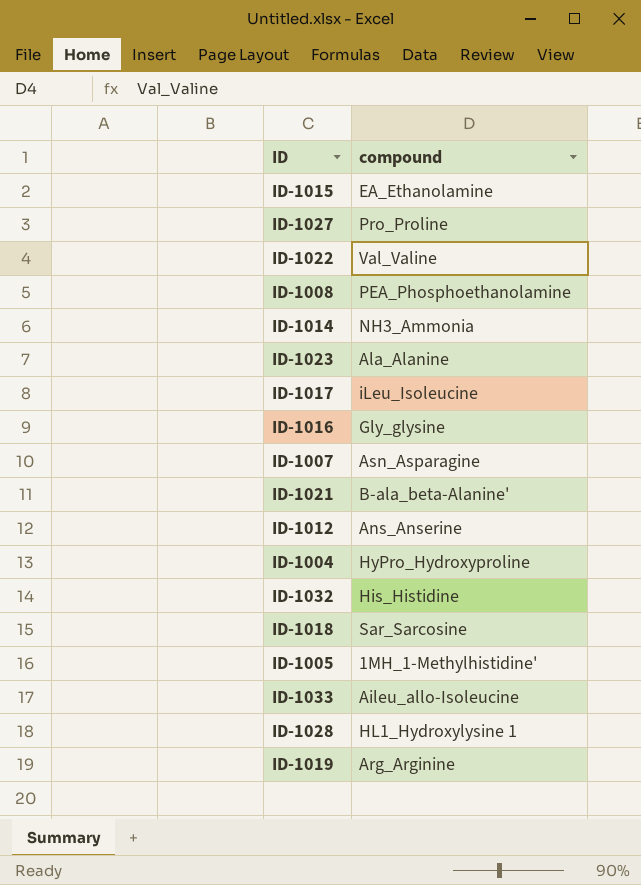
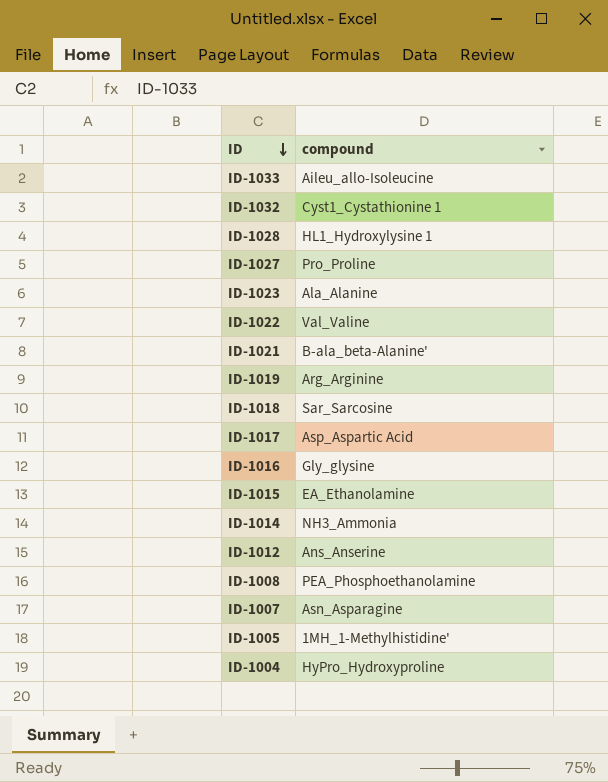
row order: none -> ID descending
ID-1032 | compound: His_Histidine -> Cyst1_Cystathionine 1
ID-1017 | compound: iLeu_Isoleucine -> Asp_Aspartic Acid

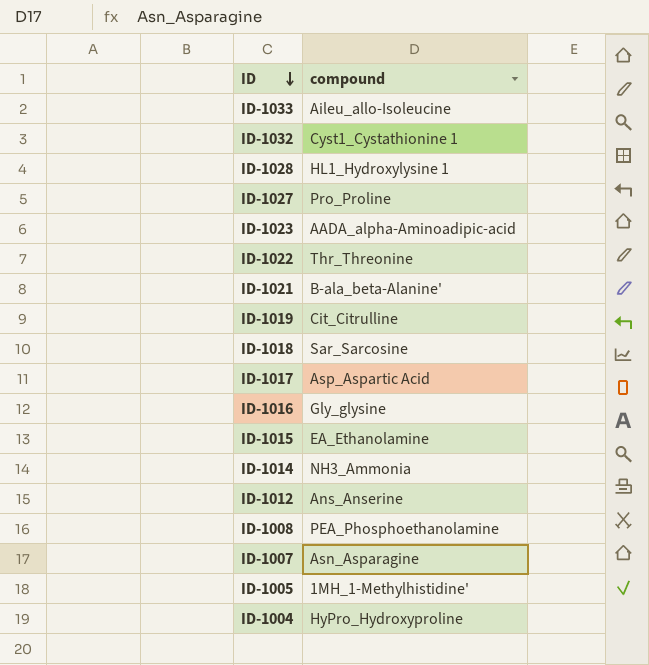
ID-1023 | compound: Ala_Alanine -> AADA_alpha-Aminoadipic-acid
ID-1022 | compound: Val_Valine -> Thr_Threonine
ID-1019 | compound: Arg_Arginine -> Cit_Citrulline

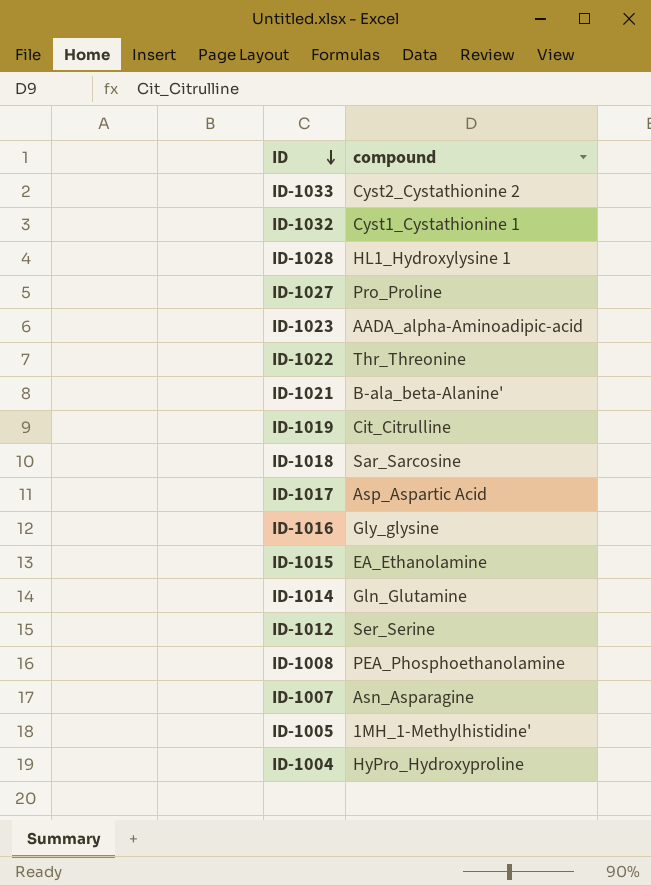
ID-1033 | compound: Aileu_allo-Isoleucine -> Cyst2_Cystathionine 2
ID-1014 | compound: NH3_Ammonia -> Gln_Glutamine
ID-1012 | compound: Ans_Anserine -> Ser_Serine

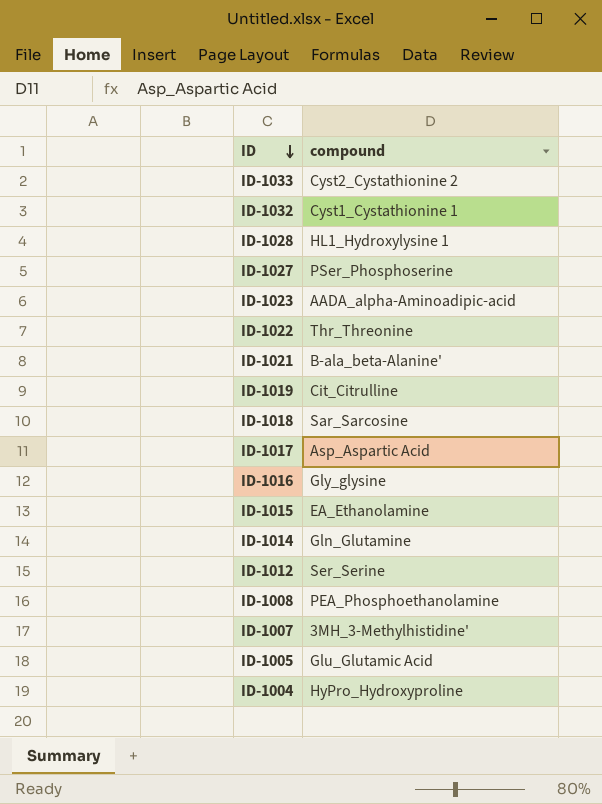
ID-1027 | compound: Pro_Proline -> PSer_Phosphoserine
ID-1007 | compound: Asn_Asparagine -> 3MH_3-Methylhistidine'
ID-1005 | compound: 1MH_1-Methylhistidine' -> Glu_Glutamic Acid

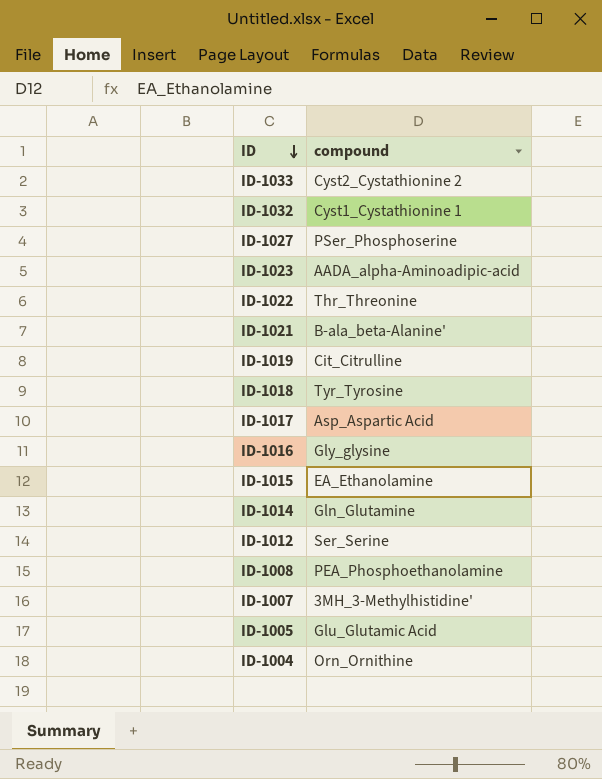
row ID-1028: HL1_Hydroxylysine 1 -> none
ID-1018 | compound: Sar_Sarcosine -> Tyr_Tyrosine
ID-1004 | compound: HyPro_Hydroxyproline -> Orn_Ornithine

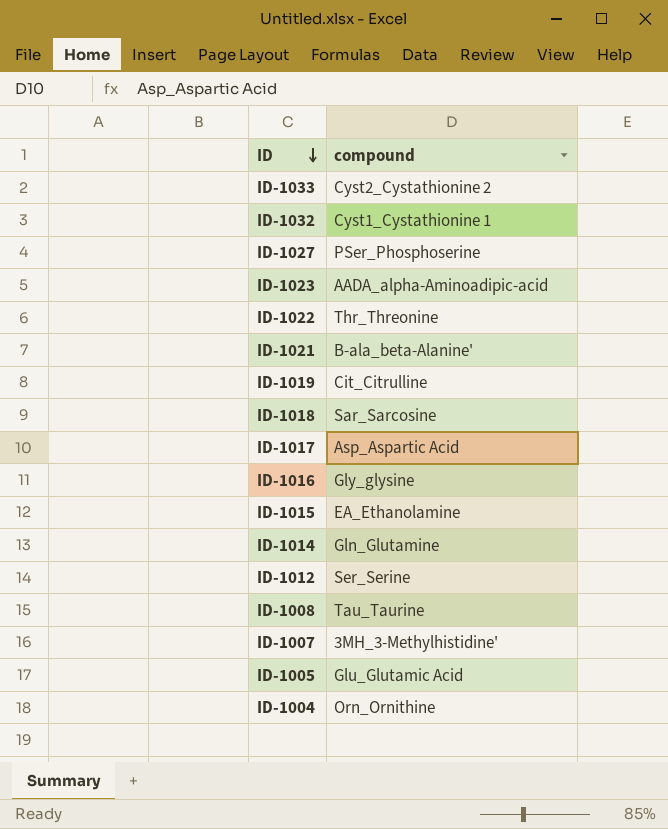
ID-1018 | compound: Tyr_Tyrosine -> Sar_Sarcosine
ID-1008 | compound: PEA_Phosphoethanolamine -> Tau_Taurine

